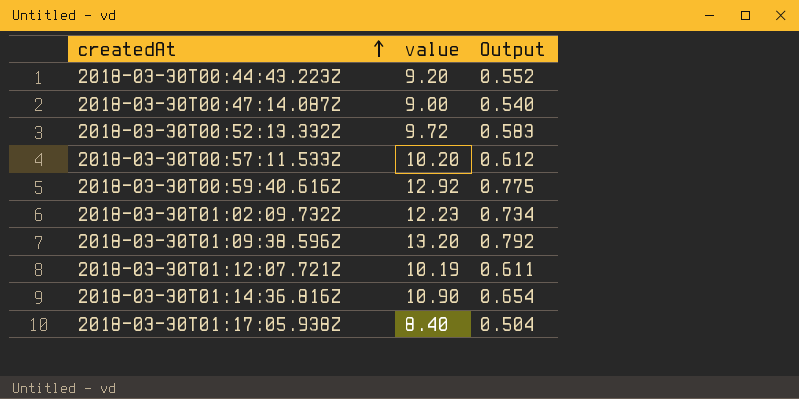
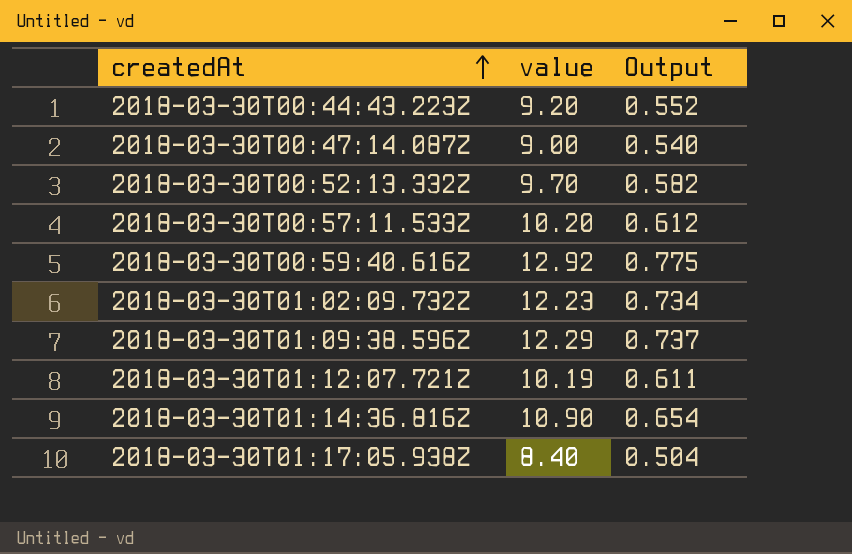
2018-03-30T00:52:13.332Z | value: 9.72 -> 9.70
2018-03-30T00:52:13.332Z | Output: 0.583 -> 0.582
2018-03-30T01:09:38.596Z | value: 13.20 -> 12.29
2018-03-30T01:09:38.596Z | Output: 0.792 -> 0.737

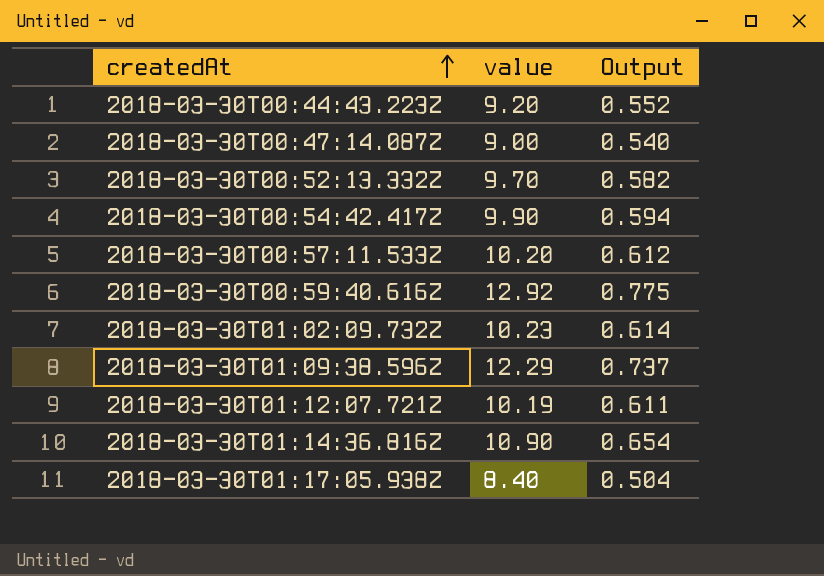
row 2018-03-30T00:54:42.417Z: none -> 9.90 | 0.594
2018-03-30T01:02:09.732Z | value: 12.23 -> 10.23
2018-03-30T01:02:09.732Z | Output: 0.734 -> 0.614

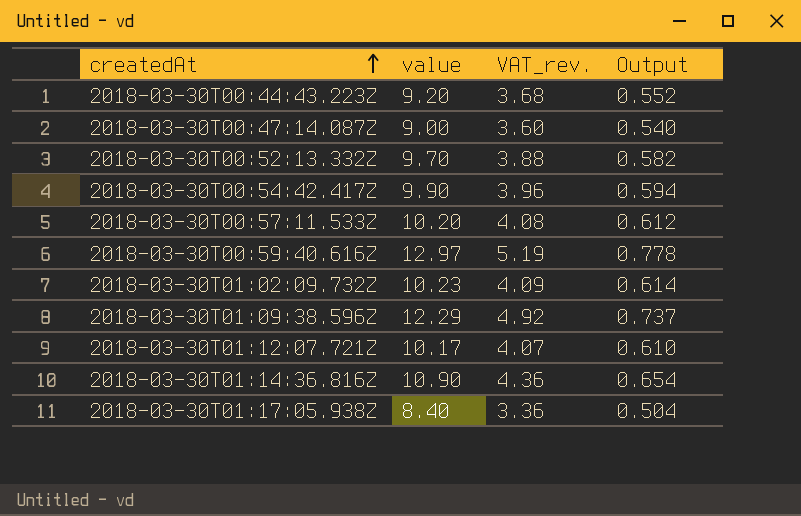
column VAT_rev. | formula: none -> [value] * 0.4
2018-03-30T00:59:40.616Z | value: 12.92 -> 12.97
2018-03-30T00:59:40.616Z | Output: 0.775 -> 0.778
2018-03-30T01:12:07.721Z | value: 10.19 -> 10.17
2018-03-30T01:12:07.721Z | Output: 0.611 -> 0.610

